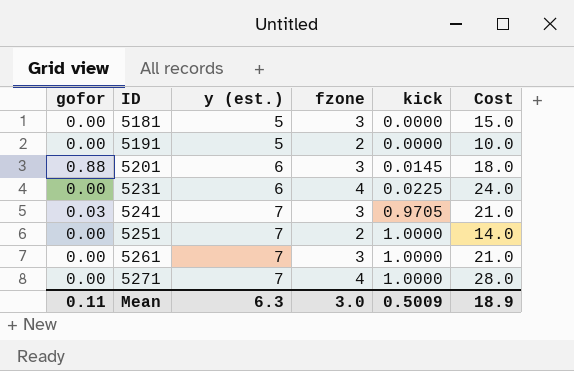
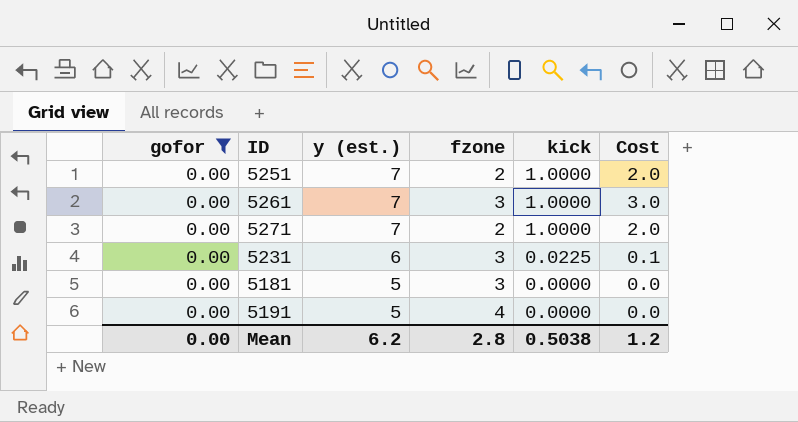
filter: none -> gofor = 0.00
row order: ID ascending -> y (est.) descending
column Cost | formula: [y (est.)] * [fzone] -> [fzone] * [kick]
5271 | fzone: 4 -> 2
5231 | fzone: 4 -> 3
5191 | fzone: 2 -> 4
Mean | gofor: 0.11 -> 0.00
Mean | y (est.): 6.3 -> 6.2
Mean | fzone: 3.0 -> 2.8
Mean | kick: 0.5009 -> 0.5038
Mean | Cost: 18.9 -> 1.2

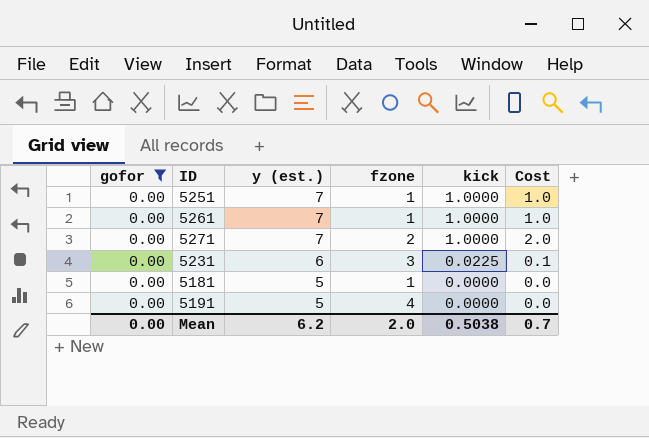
5251 | fzone: 2 -> 1
5251 | Cost: 2.0 -> 1.0
5261 | fzone: 3 -> 1
5261 | Cost: 3.0 -> 1.0
5181 | fzone: 3 -> 1
Mean | fzone: 2.8 -> 2.0
Mean | Cost: 1.2 -> 0.7

